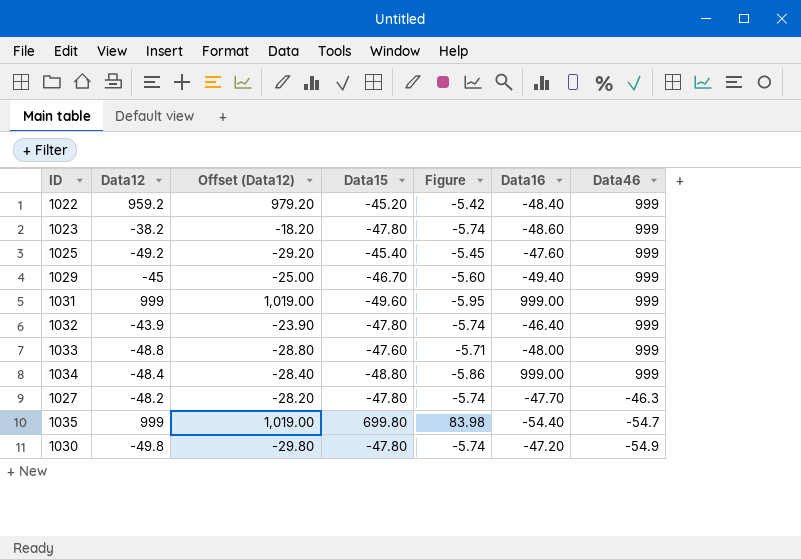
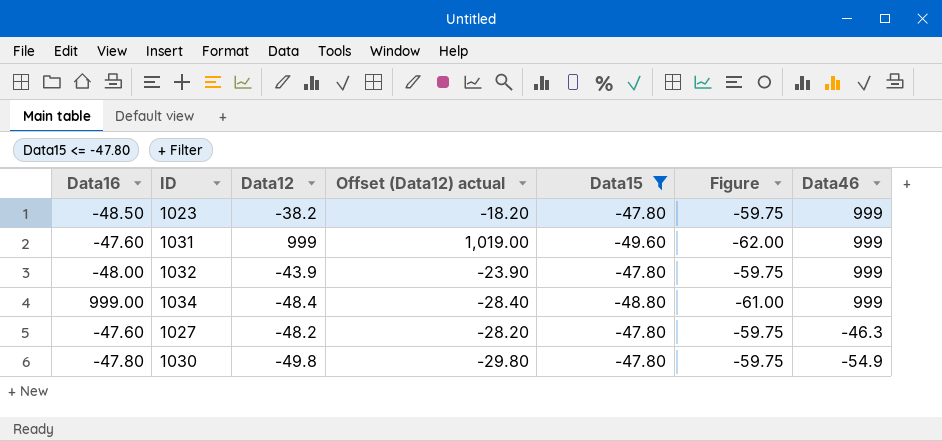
filter: none -> Data15 <= -47.80
column Data16 | position: 6 -> 1
column name: Offset (Data12) -> Offset (Data12) actual
column Figure | formula: [Data15] * 0.12 -> [Data15] * 1.25
1023 | Data16: -48.60 -> -48.50
1031 | Data16: 999.00 -> -47.60
1032 | Data16: -46.40 -> -48.00
1027 | Data16: -47.70 -> -47.60
1030 | Data16: -47.20 -> -47.80

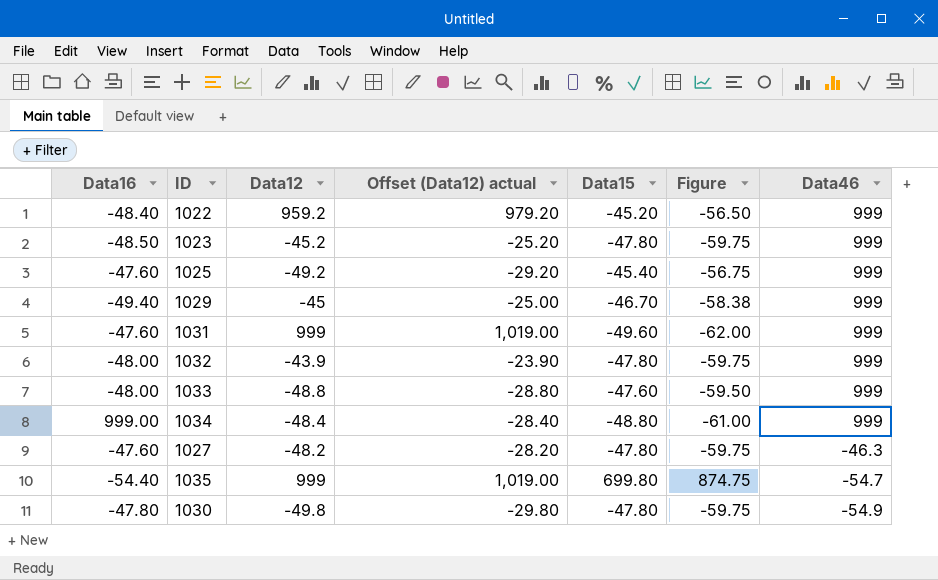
filter: Data15 <= -47.80 -> none
1023 | Data12: -38.2 -> -45.2
1023 | Offset (Data12) actual: -18.20 -> -25.20

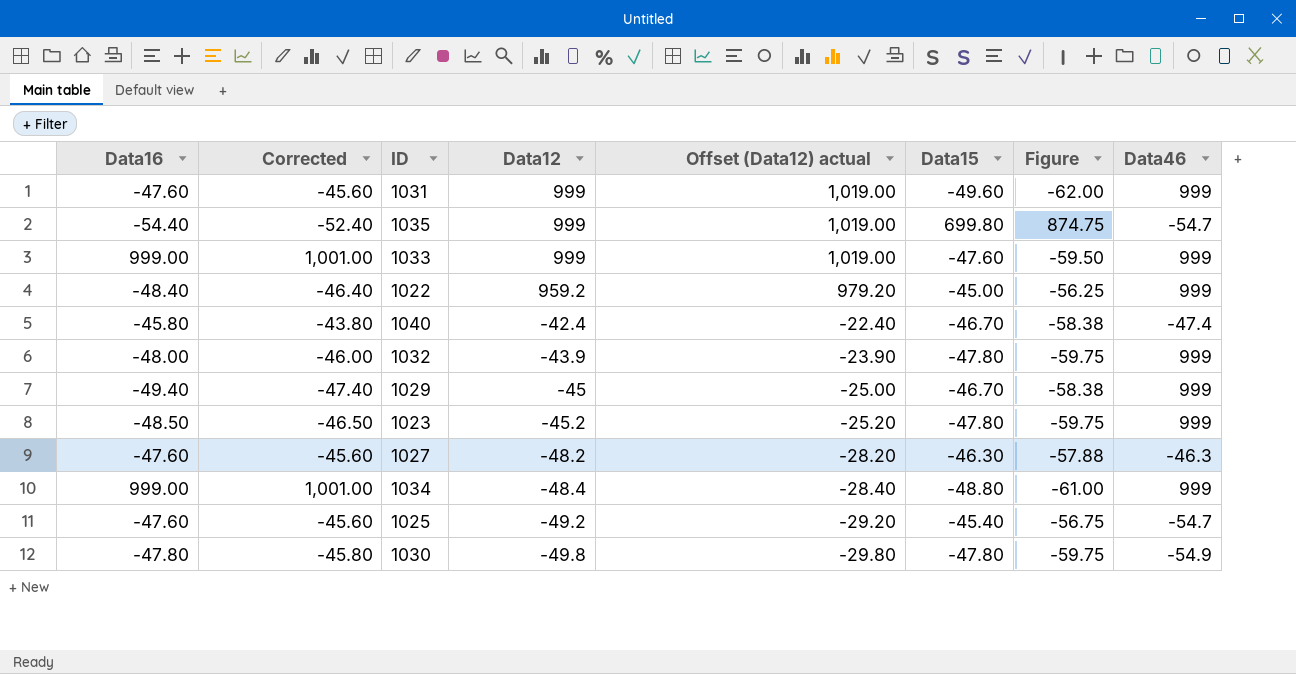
row order: Data46 descending -> Data12 descending
column Corrected | formula: none -> [Data16] + 2
1033 | Data16: -48.00 -> 999.00
1033 | Data12: -48.8 -> 999
1033 | Offset (Data12) actual: -28.80 -> 1,019.00
1022 | Data15: -45.20 -> -45.00
1022 | Figure: -56.50 -> -56.25
row 1040: none -> -45.80 | -43.80 | -42.4 | -22.40 | -46.70 | -58.38 | -47.4
1027 | Data15: -47.80 -> -46.30
1027 | Figure: -59.75 -> -57.88
1025 | Data46: 999 -> -54.7

